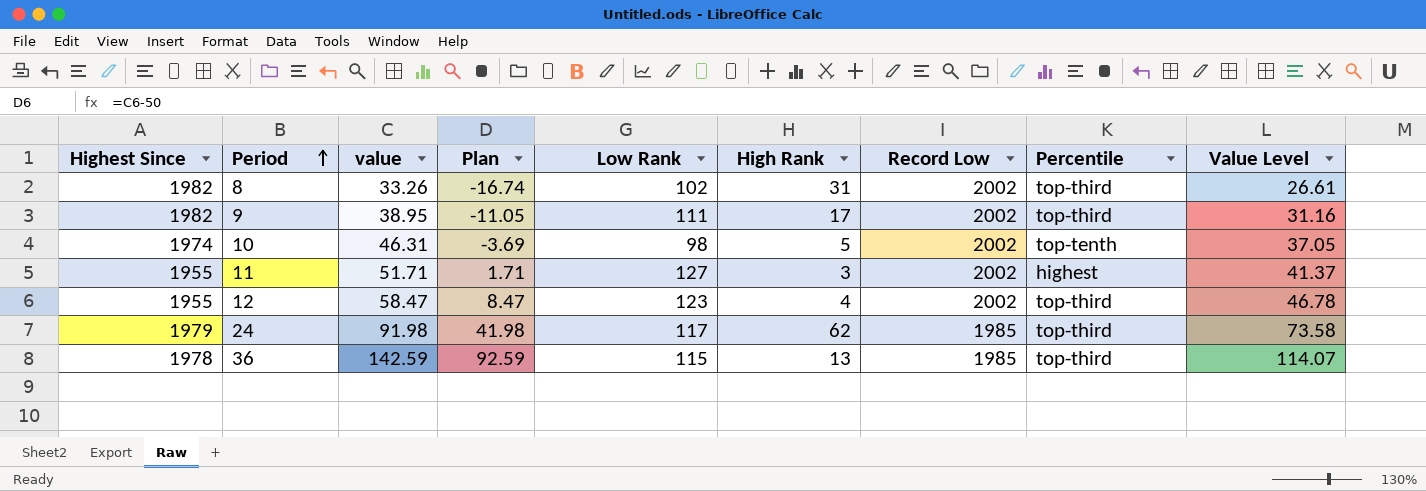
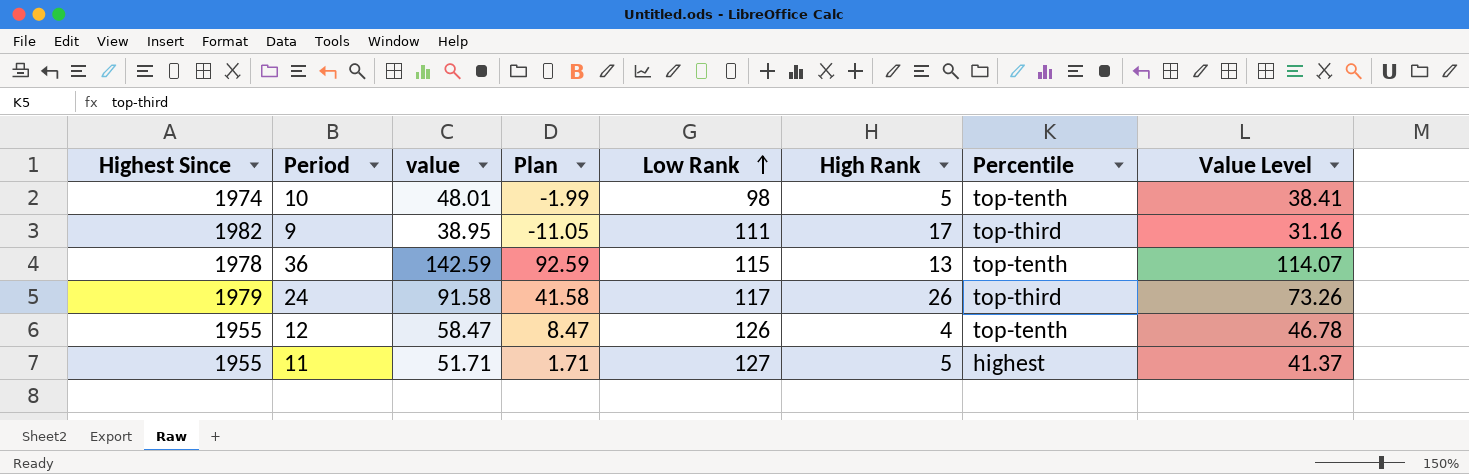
row order: Period ascending -> Low Rank ascending
column Record Low | position: 7 -> none
row 8: 1982 | 33.26 | -16.74 | 102 | 31 | 2002 | top-third | 26.61 -> none
10 | value: 46.31 -> 48.01
10 | Plan: -3.69 -> -1.99
10 | Value Level: 37.05 -> 38.41
36 | Percentile: top-third -> top-tenth
24 | value: 91.98 -> 91.58
24 | Plan: 41.98 -> 41.58
24 | High Rank: 62 -> 26
24 | Value Level: 73.58 -> 73.26
12 | Low Rank: 123 -> 126
12 | Percentile: top-third -> top-tenth
11 | High Rank: 3 -> 5

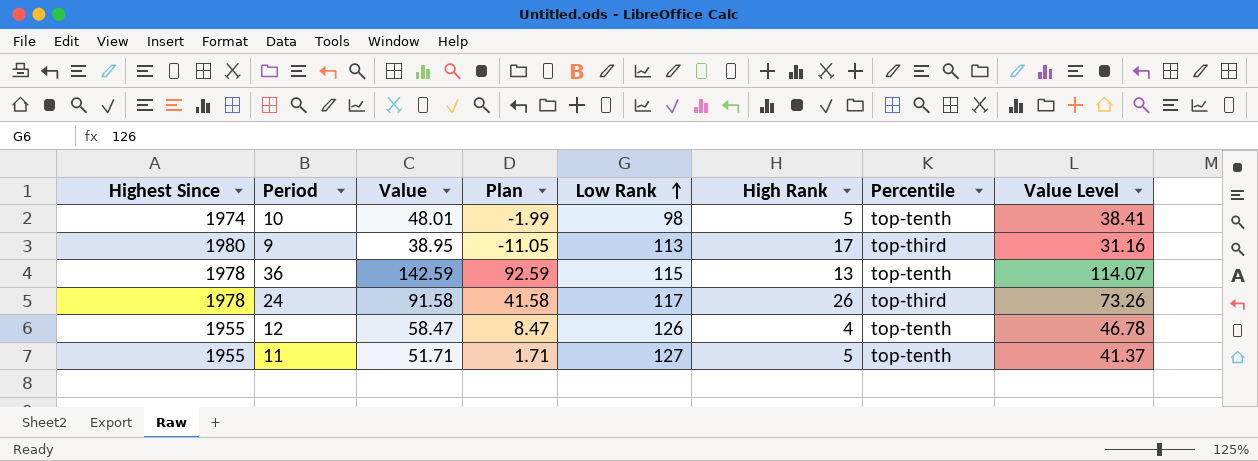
column name: value -> Value
9 | Highest Since: 1982 -> 1980
9 | Low Rank: 111 -> 113
24 | Highest Since: 1979 -> 1978
11 | Percentile: highest -> top-tenth

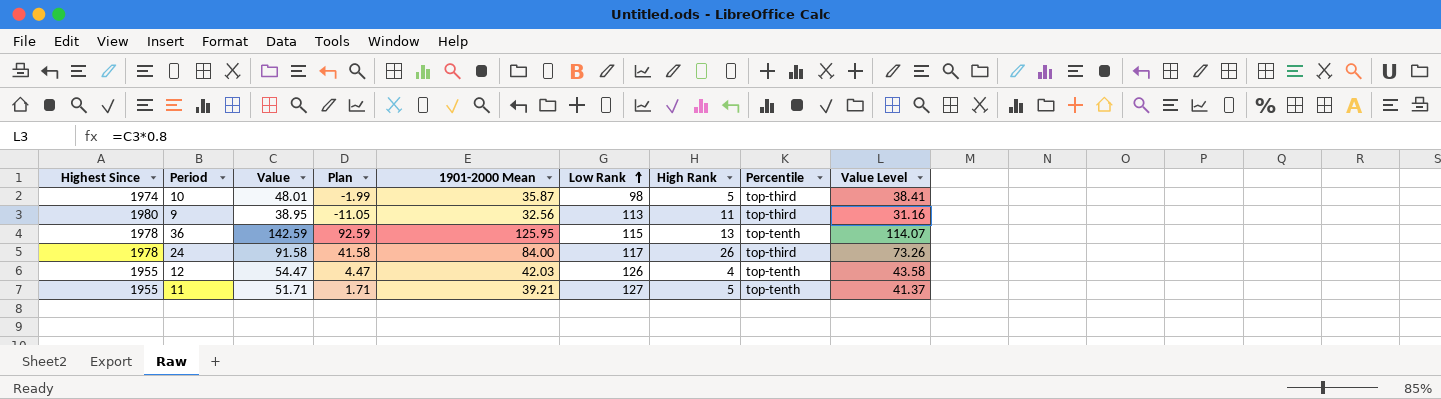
column 1901-2000 Mean | position: none -> 5
10 | Percentile: top-tenth -> top-third
9 | High Rank: 17 -> 11
12 | Value: 58.47 -> 54.47
12 | Plan: 8.47 -> 4.47
12 | Value Level: 46.78 -> 43.58

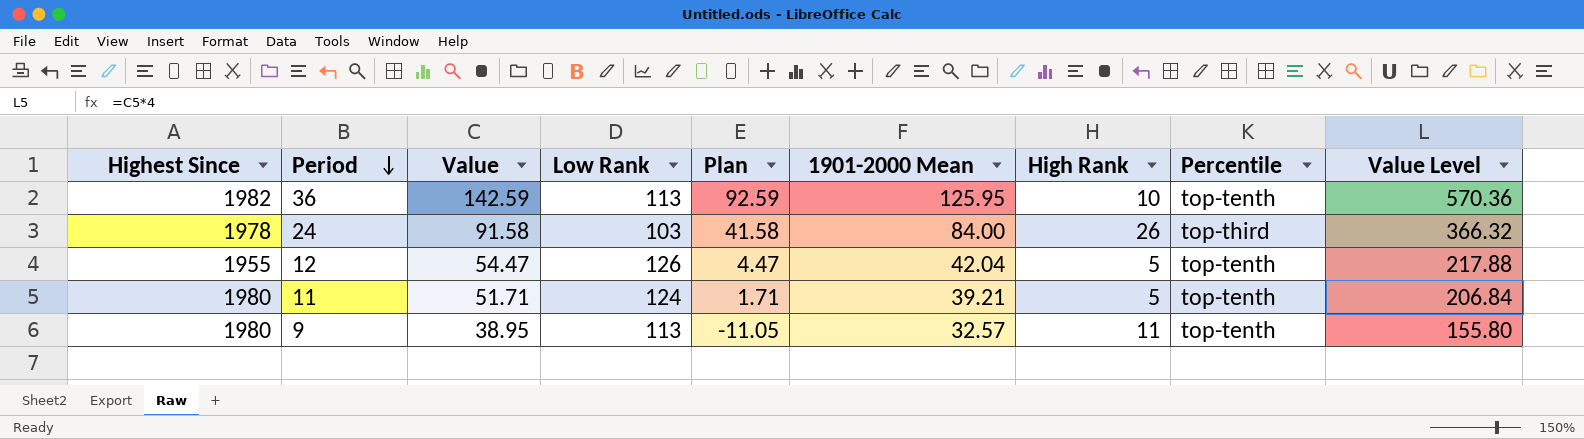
row order: Low Rank ascending -> Period descending
column Low Rank | position: 6 -> 4
column Value Level | formula: [Value] * 0.8 -> [Value] * 4
row 10: 1974 | 48.01 | -1.99 | 35.87 | 98 | 5 | top-third | 38.41 -> none
36 | Highest Since: 1978 -> 1982
36 | Low Rank: 115 -> 113
36 | High Rank: 13 -> 10
24 | Low Rank: 117 -> 103
12 | 1901-2000 Mean: 42.03 -> 42.04
12 | High Rank: 4 -> 5
11 | Highest Since: 1955 -> 1980
11 | Low Rank: 127 -> 124
9 | 1901-2000 Mean: 32.56 -> 32.57
9 | Percentile: top-third -> top-tenth

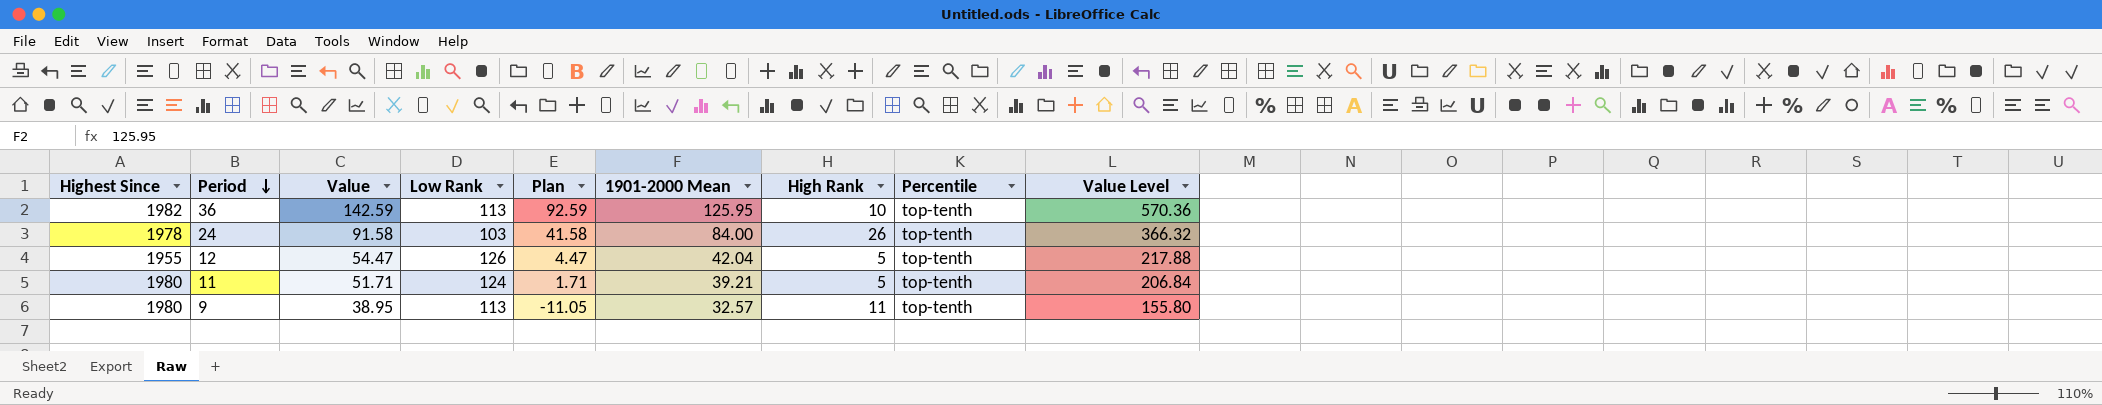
24 | Percentile: top-third -> top-tenth

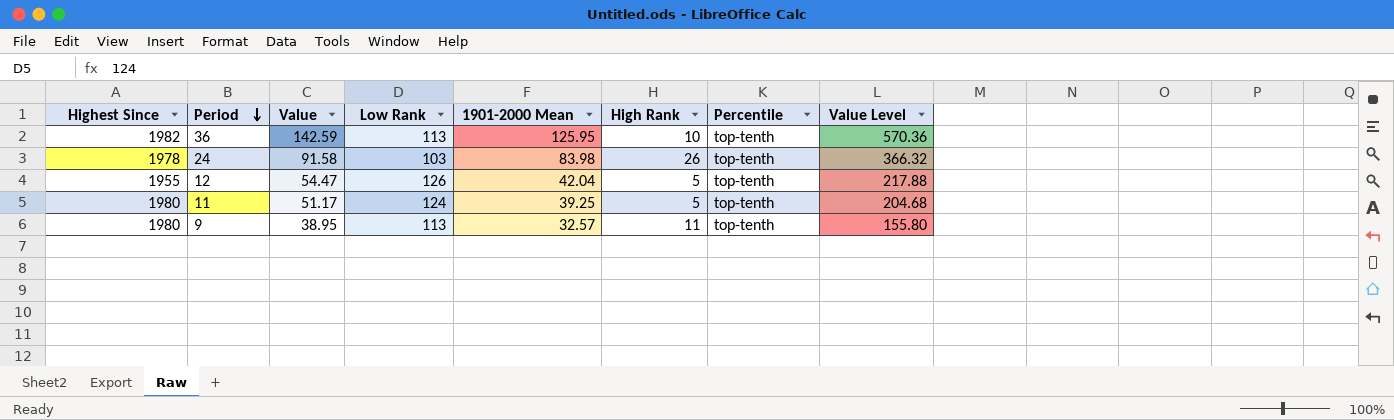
column Plan | formula: [Value] - 50 -> none
24 | 1901-2000 Mean: 84.00 -> 83.98
11 | Value: 51.71 -> 51.17
11 | 1901-2000 Mean: 39.21 -> 39.25
11 | Value Level: 206.84 -> 204.68

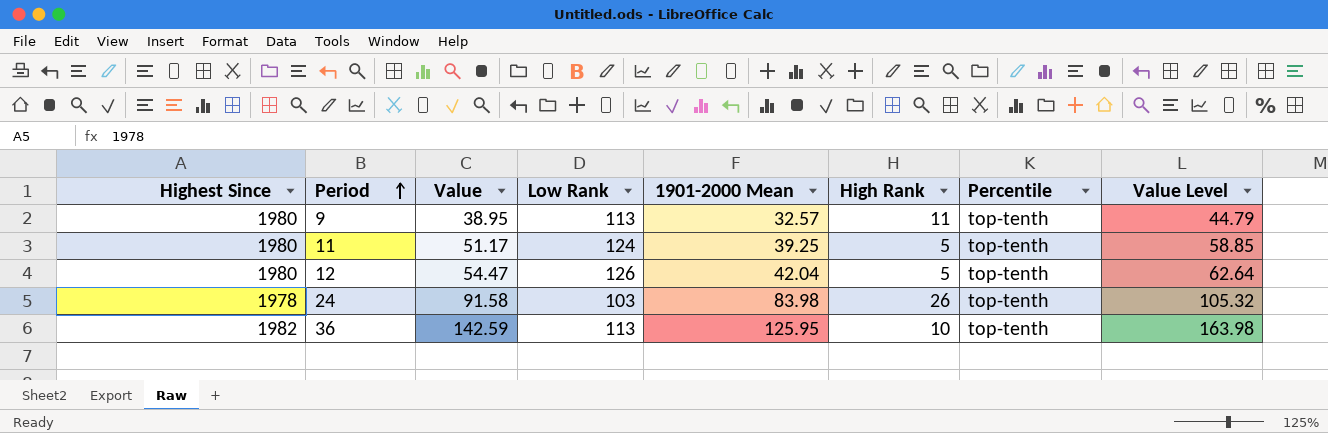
row order: Period descending -> Period ascending
column Value Level | formula: [Value] * 4 -> [Value] * 1.15
12 | Highest Since: 1955 -> 1980

